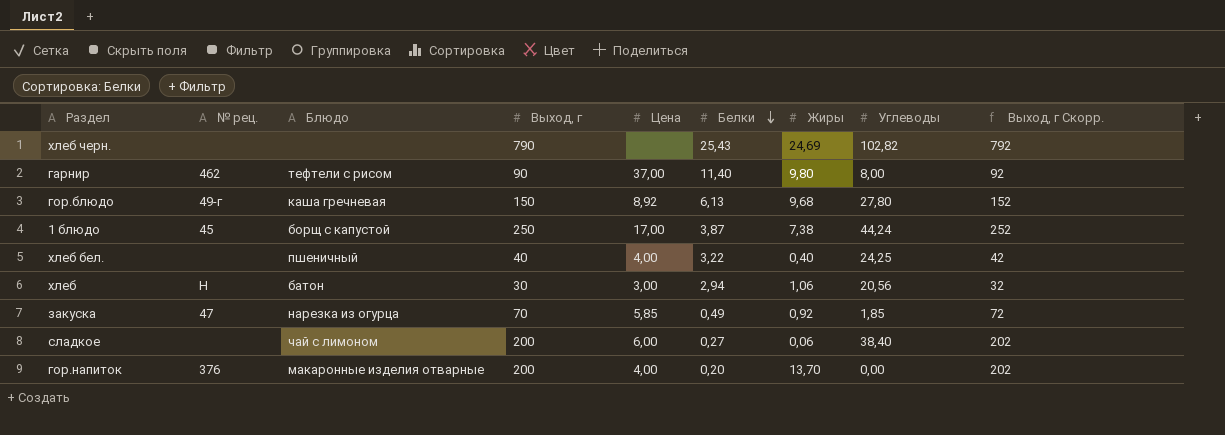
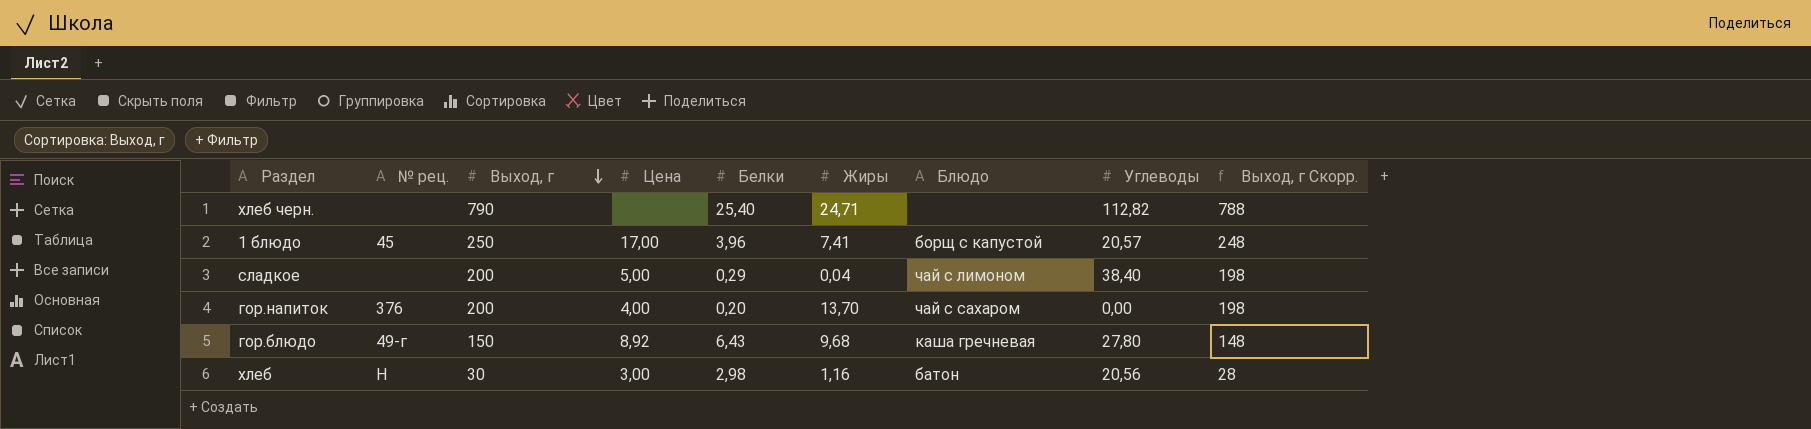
row order: Белки descending -> Выход, г descending
column Блюдо | position: 3 -> 7
column Выход, г Скорр. | formula: [Выход, г] + 2 -> [Выход, г] - 2
row гарнир: 462 | тефтели с рисом | 90 | 37,00 | 11,40 | 9,80 | 8,00 | 92 -> none
row хлеб бел.: none | пшеничный | 40 | 4,00 | 3,22 | 0,40 | 24,25 | 42 -> none
row закуска: 47 | нарезка из огурца | 70 | 5,85 | 0,49 | 0,92 | 1,85 | 72 -> none
хлеб черн. | Белки: 25,43 -> 25,40
хлеб черн. | Жиры: 24,69 -> 24,71
хлеб черн. | Углеводы: 102,82 -> 112,82
1 блюдо | Белки: 3,87 -> 3,96
1 блюдо | Жиры: 7,38 -> 7,41
1 блюдо | Углеводы: 44,24 -> 20,57
сладкое | Цена: 6,00 -> 5,00
сладкое | Белки: 0,27 -> 0,29
сладкое | Жиры: 0,06 -> 0,04
гор.напиток | Блюдо: макаронные изделия отварные -> чай с сахаром
гор.блюдо | Белки: 6,13 -> 6,43
хлеб | Белки: 2,94 -> 2,98
хлеб | Жиры: 1,06 -> 1,16

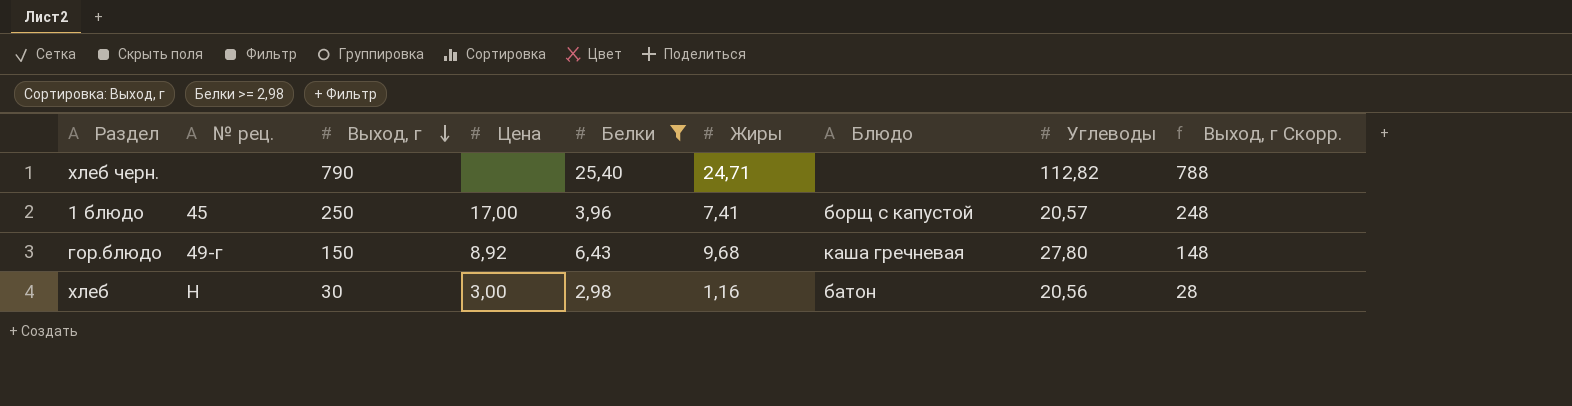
filter: none -> Белки >= 2,98

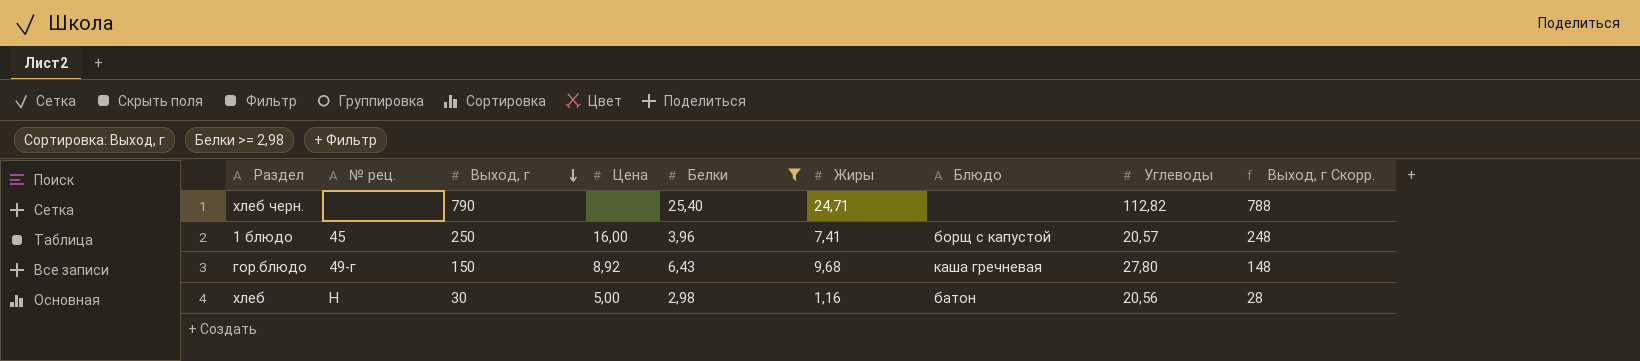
1 блюдо | Цена: 17,00 -> 16,00
хлеб | Цена: 3,00 -> 5,00

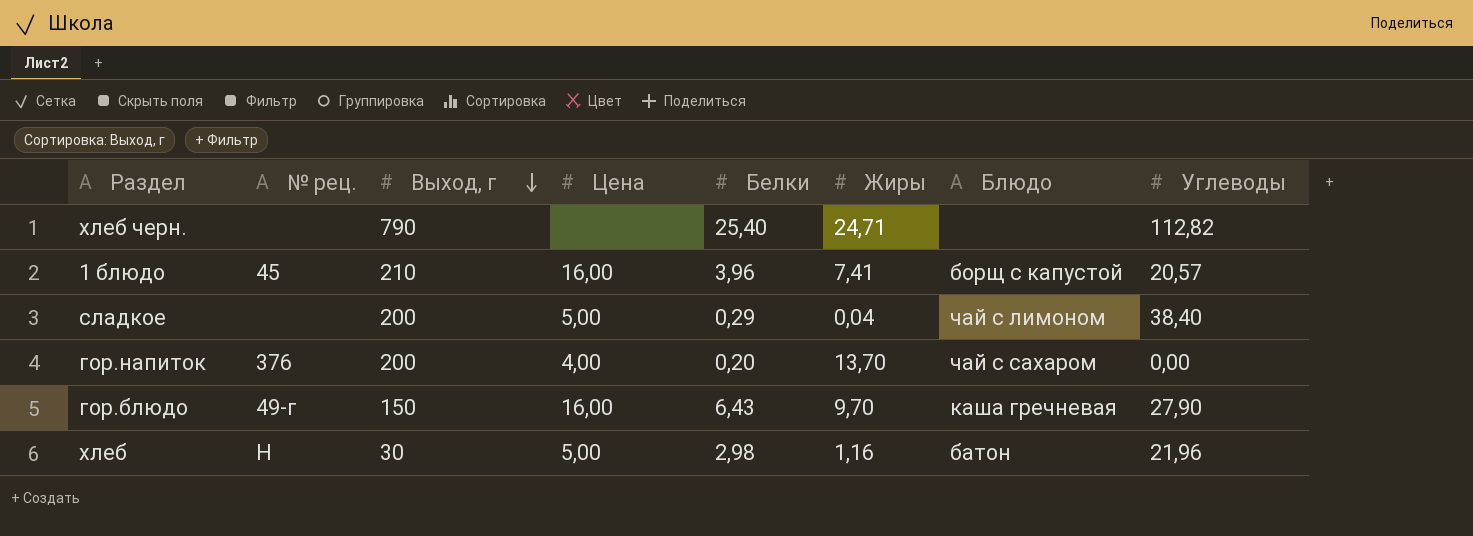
filter: Белки >= 2,98 -> none
column Выход, г Скорр. | formula: [Выход, г] - 2 -> none
1 блюдо | Выход, г: 250 -> 210
гор.блюдо | Цена: 8,92 -> 16,00
гор.блюдо | Жиры: 9,68 -> 9,70
гор.блюдо | Углеводы: 27,80 -> 27,90
хлеб | Углеводы: 20,56 -> 21,96

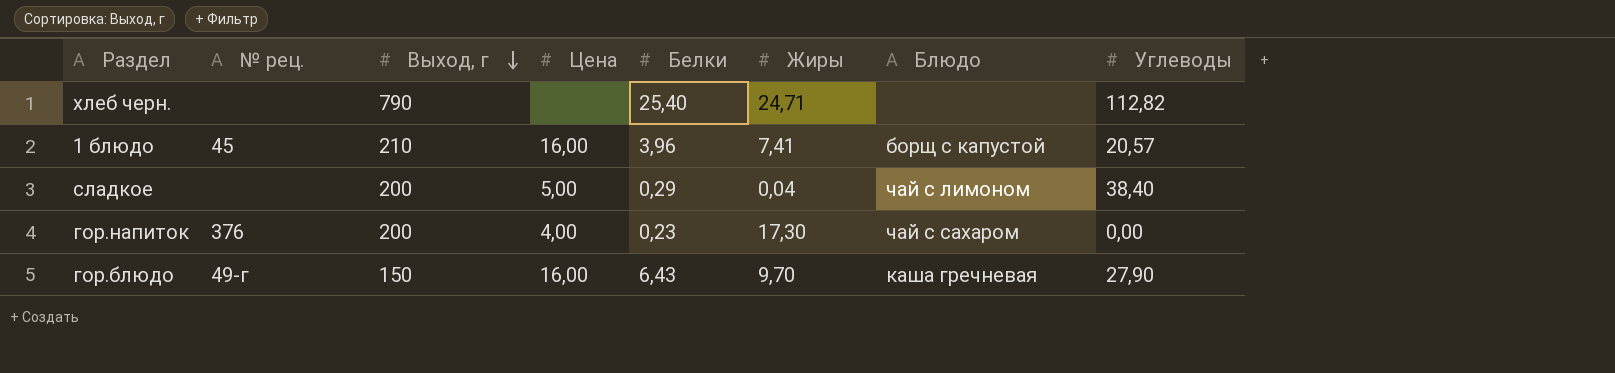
row хлеб: Н | 30 | 5,00 | 2,98 | 1,16 | батон | 21,96 -> none
гор.напиток | Белки: 0,20 -> 0,23
гор.напиток | Жиры: 13,70 -> 17,30

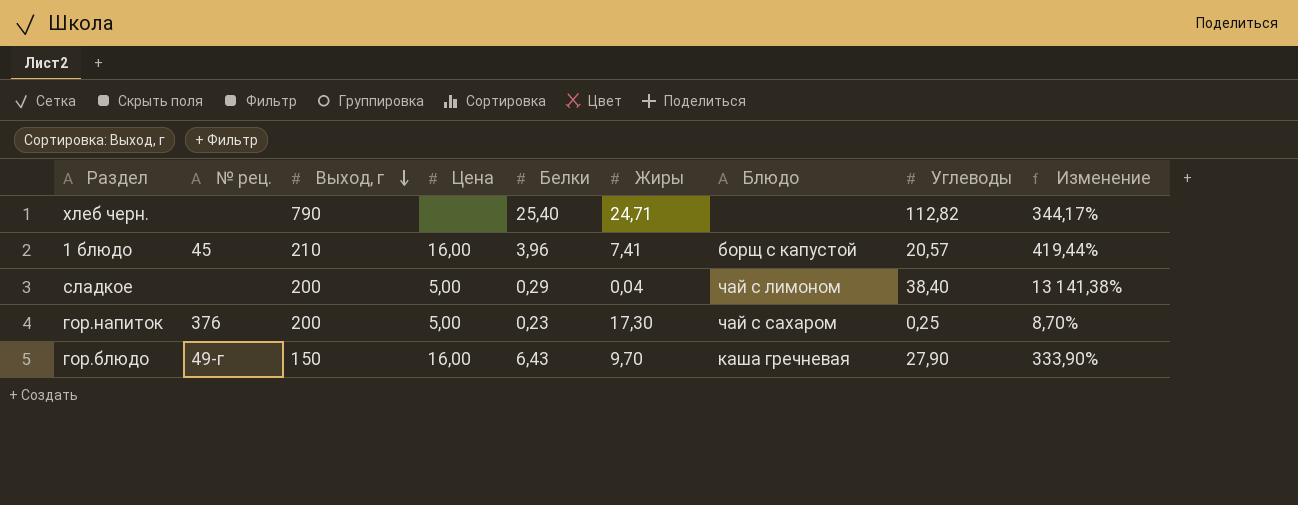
column Изменение | formula: none -> ([Углеводы] - [Белки]) / [Белки]
гор.напиток | Цена: 4,00 -> 5,00
гор.напиток | Углеводы: 0,00 -> 0,25

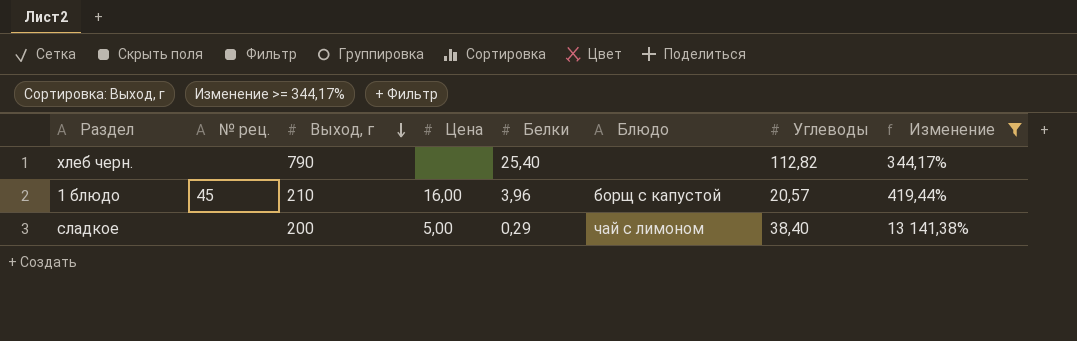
filter: none -> Изменение >= 344,17%
column Жиры | position: 6 -> none

